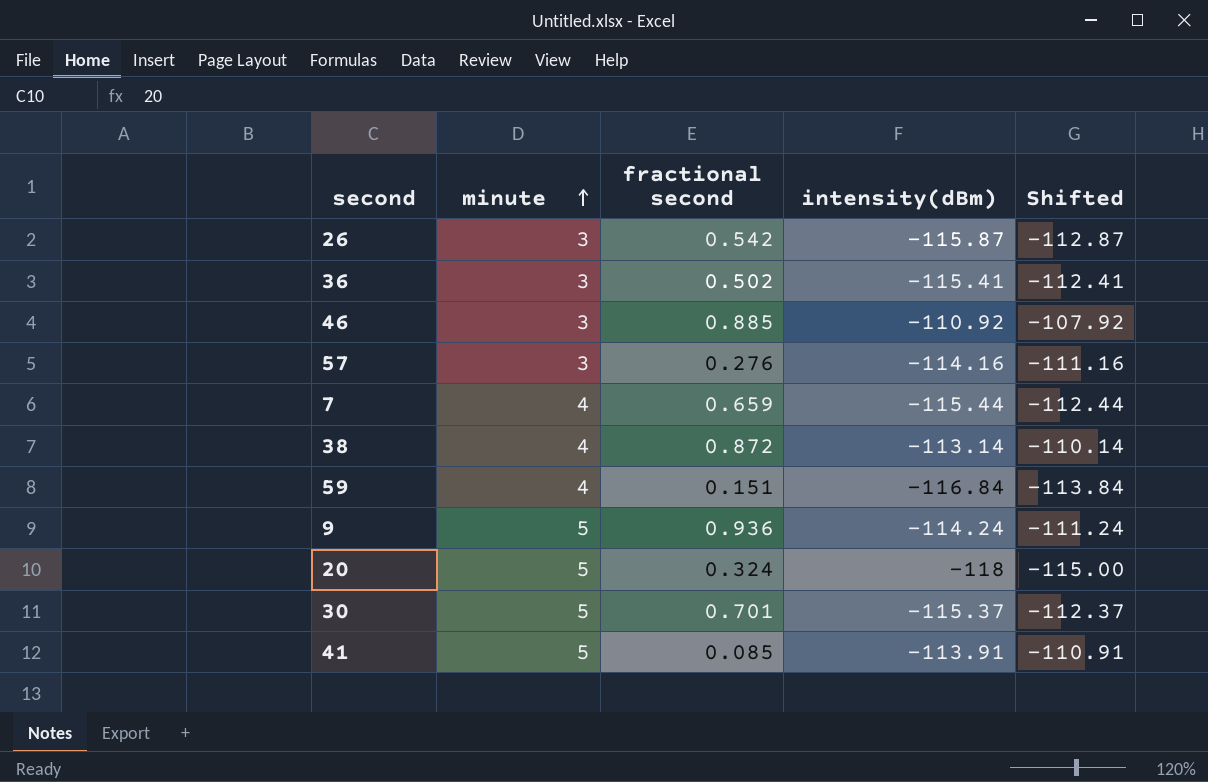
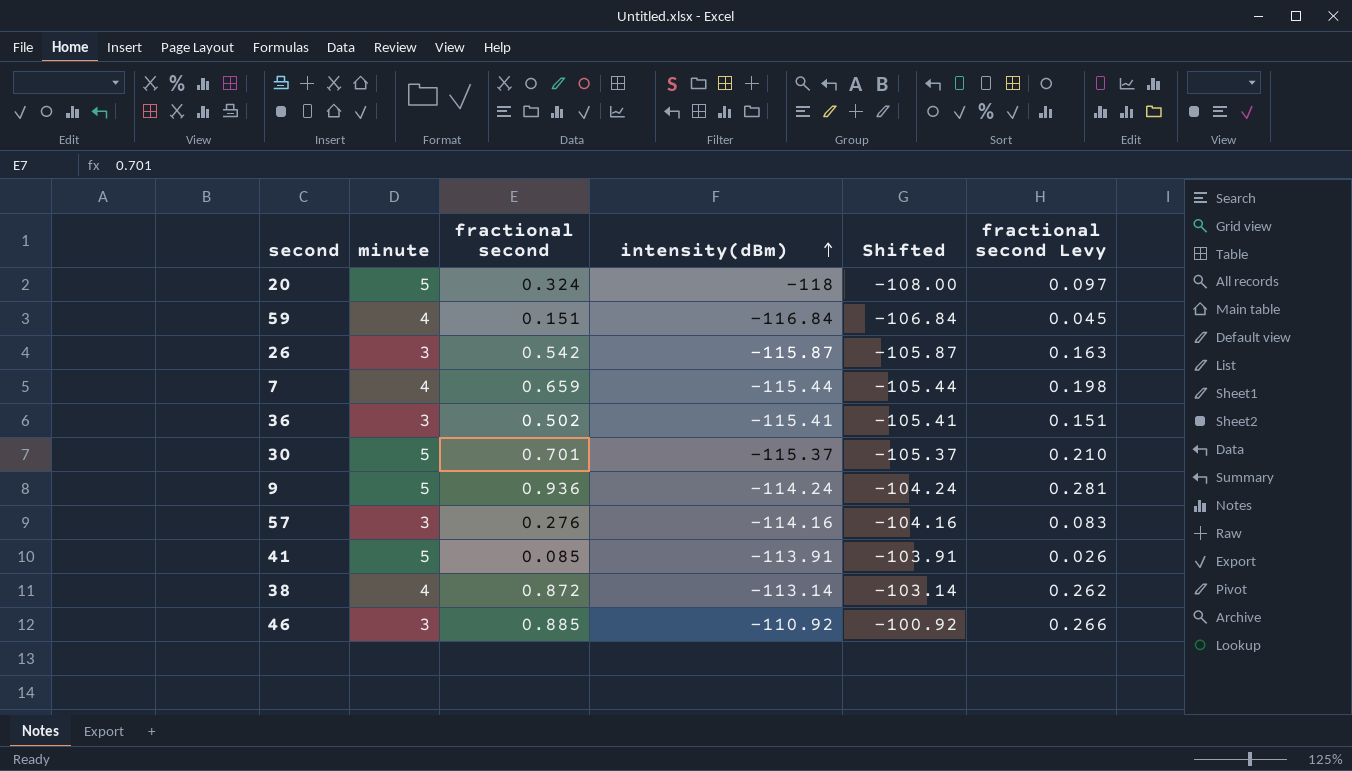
row order: minute ascending -> intensity(dBm) ascending
column Shifted | formula: [intensity(dBm)] + 3 -> [intensity(dBm)] + 10
column fractional second Levy | formula: none -> [fractional second] * 0.3

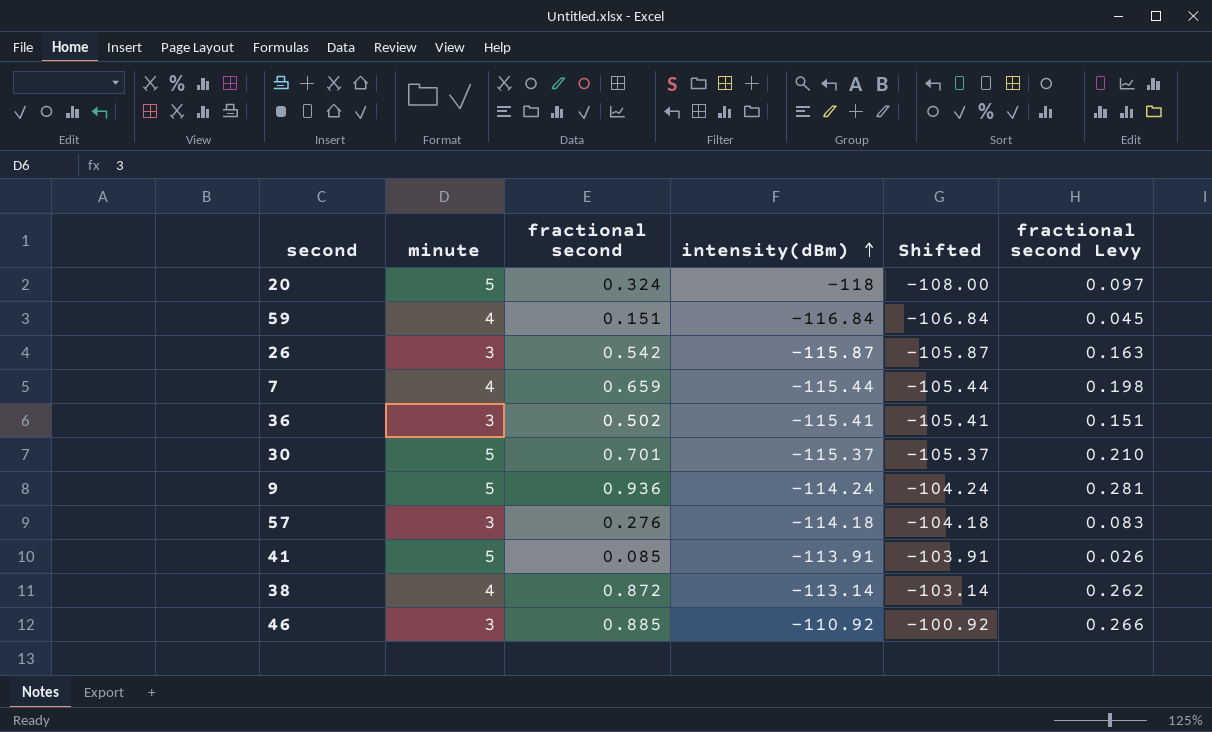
57 | intensity(dBm): -114.16 -> -114.18
57 | Shifted: -104.16 -> -104.18

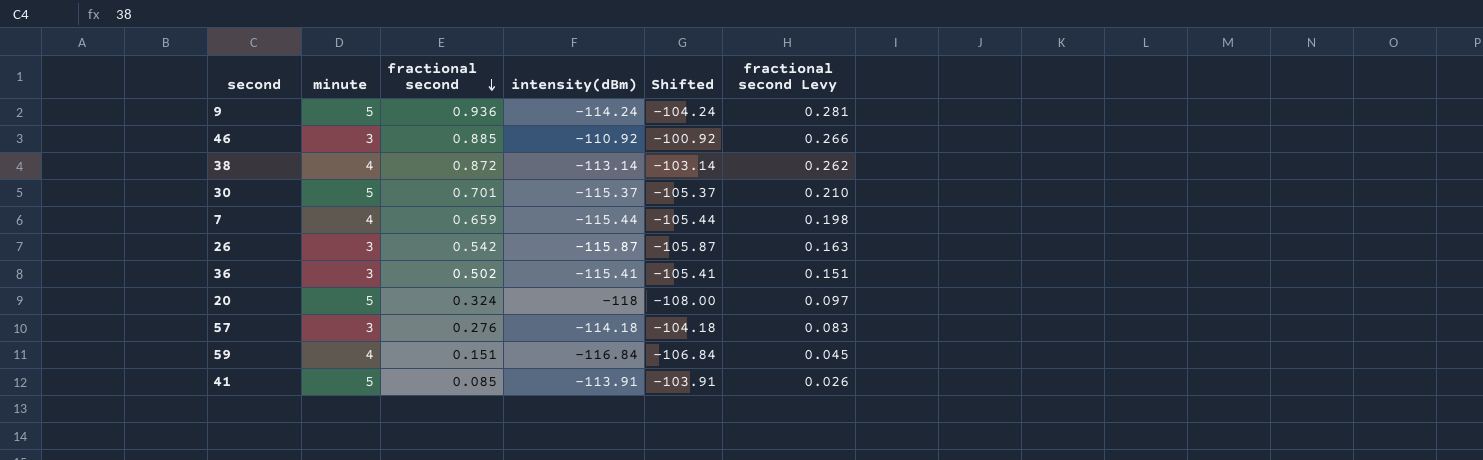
row order: intensity(dBm) ascending -> fractional second descending

